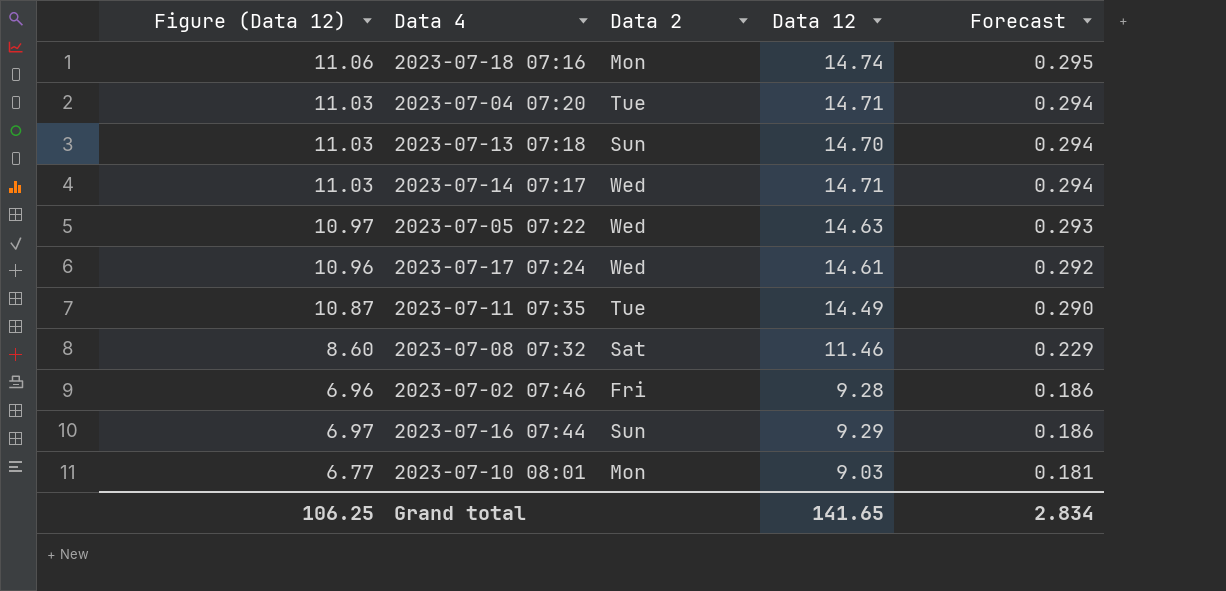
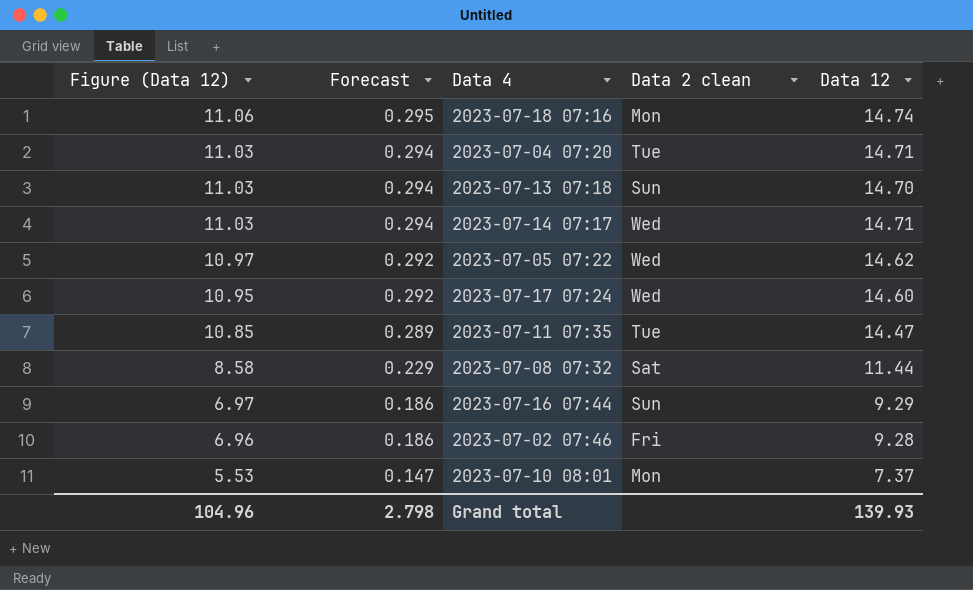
row order: Forecast descending -> Figure (Data 12) descending
column Forecast | position: 5 -> 2
column name: Data 2 -> Data 2 clean
2023-07-05 07:22 | Forecast: 0.293 -> 0.292
2023-07-05 07:22 | Data 12: 14.63 -> 14.62
2023-07-17 07:24 | Figure (Data 12): 10.96 -> 10.95
2023-07-17 07:24 | Data 12: 14.61 -> 14.60
2023-07-11 07:35 | Figure (Data 12): 10.87 -> 10.85
2023-07-11 07:35 | Forecast: 0.290 -> 0.289
2023-07-11 07:35 | Data 12: 14.49 -> 14.47
2023-07-08 07:32 | Figure (Data 12): 8.60 -> 8.58
2023-07-08 07:32 | Data 12: 11.46 -> 11.44
2023-07-10 08:01 | Figure (Data 12): 6.77 -> 5.53
2023-07-10 08:01 | Forecast: 0.181 -> 0.147
2023-07-10 08:01 | Data 12: 9.03 -> 7.37
Grand total | Figure (Data 12): 106.25 -> 104.96
Grand total | Forecast: 2.834 -> 2.798
Grand total | Data 12: 141.65 -> 139.93

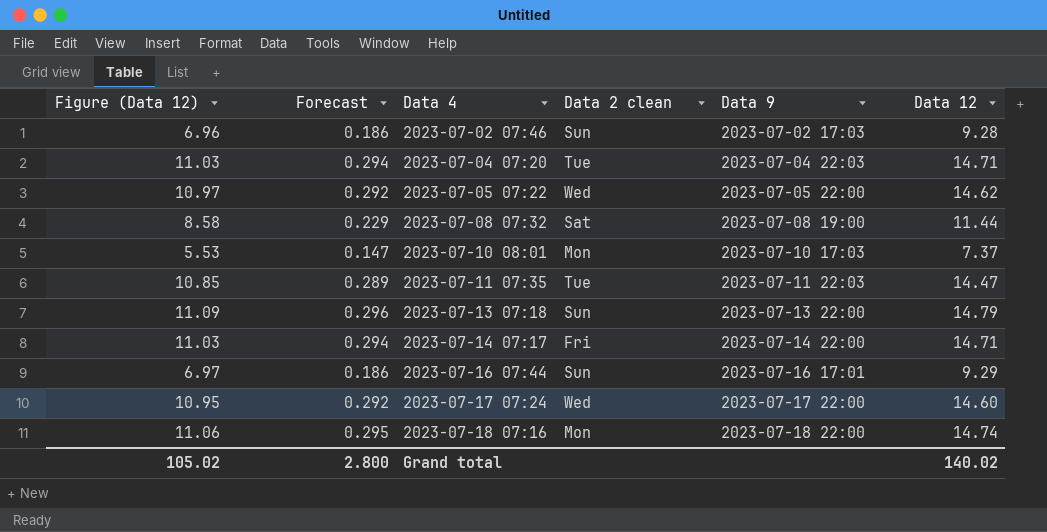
row order: Figure (Data 12) descending -> Data 4 ascending
column Data 9 | position: none -> 5
2023-07-02 07:46 | Data 2 clean: Fri -> Sun
2023-07-13 07:18 | Figure (Data 12): 11.03 -> 11.09
2023-07-13 07:18 | Forecast: 0.294 -> 0.296
2023-07-13 07:18 | Data 12: 14.70 -> 14.79
2023-07-14 07:17 | Data 2 clean: Wed -> Fri
Grand total | Figure (Data 12): 104.96 -> 105.02
Grand total | Forecast: 2.798 -> 2.800
Grand total | Data 12: 139.93 -> 140.02

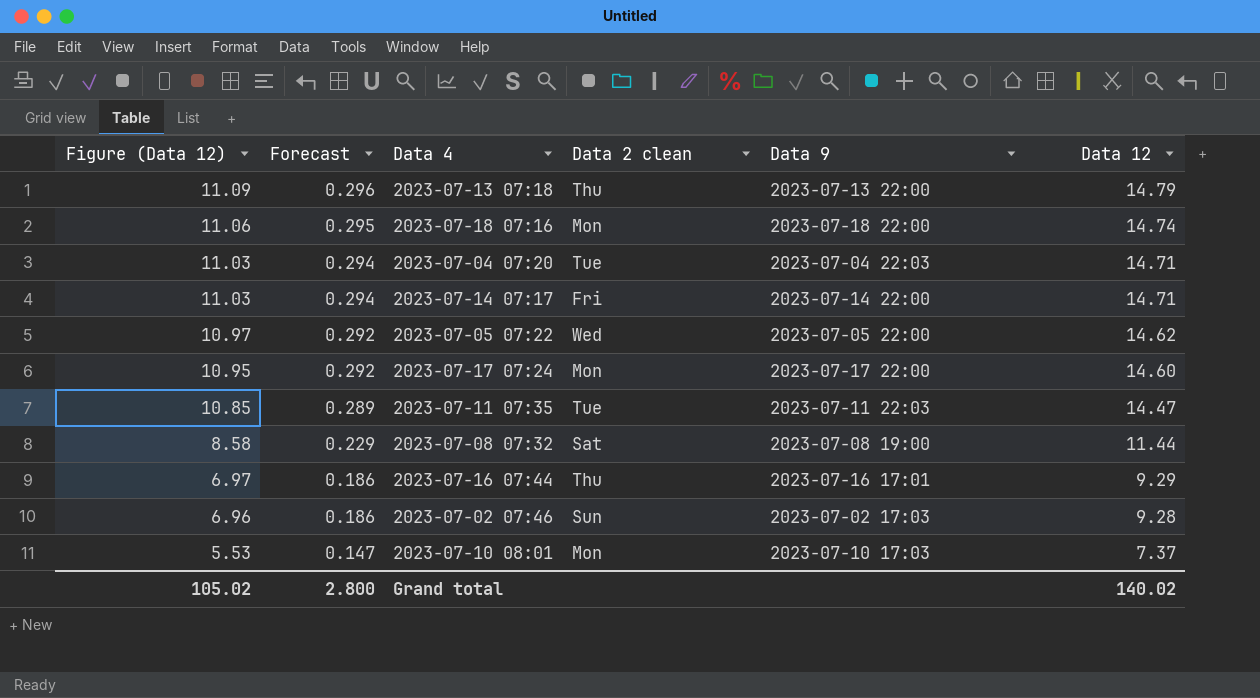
row order: Data 4 ascending -> Figure (Data 12) descending
2023-07-13 07:18 | Data 2 clean: Sun -> Thu
2023-07-17 07:24 | Data 2 clean: Wed -> Mon
2023-07-16 07:44 | Data 2 clean: Sun -> Thu

